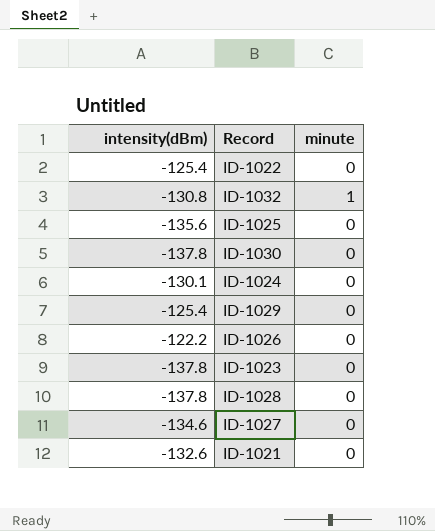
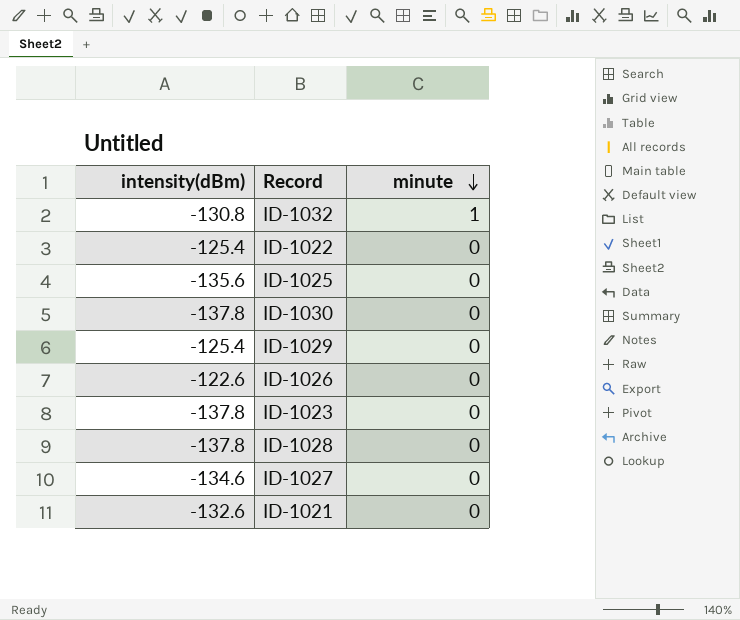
row order: none -> minute descending
row ID-1024: -130.1 | 0 -> none
ID-1026 | intensity(dBm): -122.2 -> -122.6

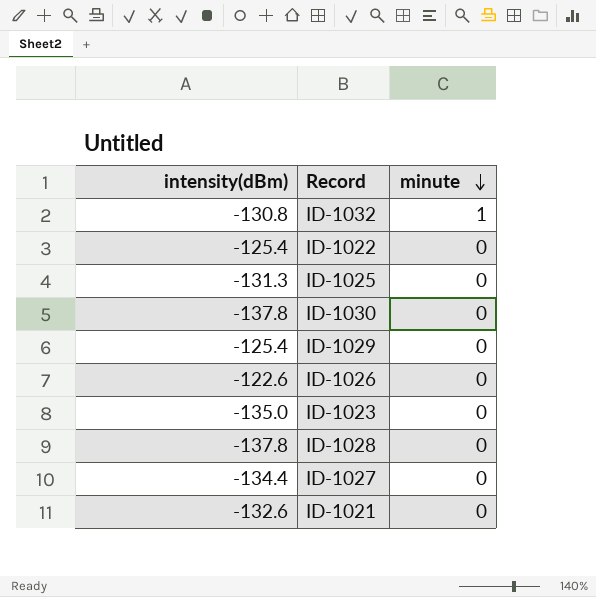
ID-1025 | intensity(dBm): -135.6 -> -131.3
ID-1023 | intensity(dBm): -137.8 -> -135.0
ID-1027 | intensity(dBm): -134.6 -> -134.4

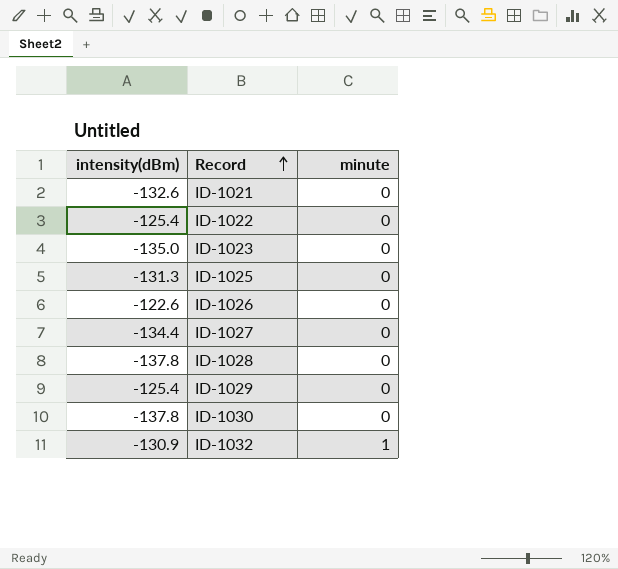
row order: minute descending -> Record ascending
ID-1032 | intensity(dBm): -130.8 -> -130.9

